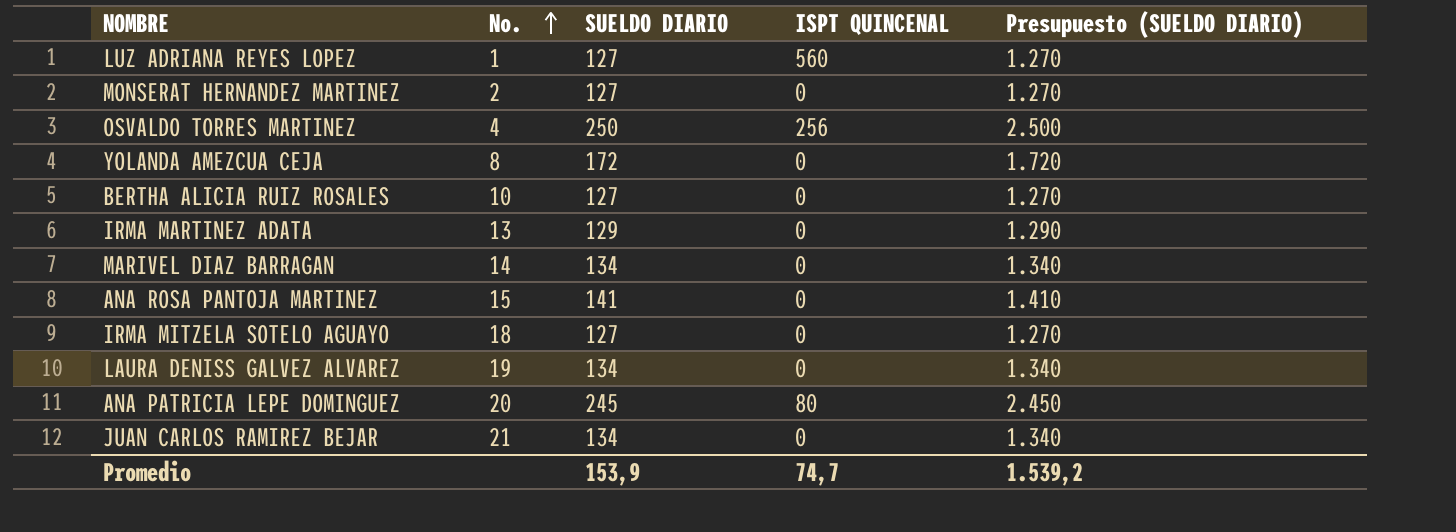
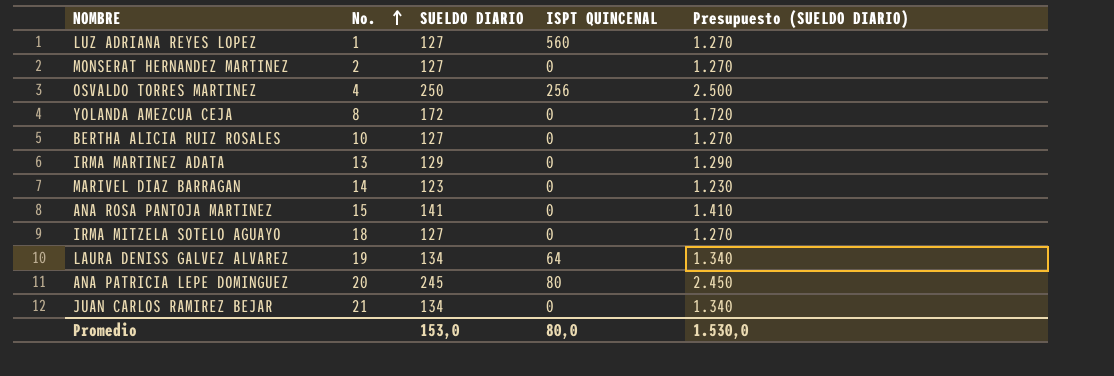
MARIVEL DIAZ BARRAGAN | SUELDO DIARIO: 134 -> 123
MARIVEL DIAZ BARRAGAN | Presupuesto (SUELDO DIARIO): 1.340 -> 1.230
LAURA DENISS GALVEZ ALVAREZ | ISPT QUINCENAL: 0 -> 64
Promedio | SUELDO DIARIO: 153,9 -> 153,0
Promedio | ISPT QUINCENAL: 74,7 -> 80,0
Promedio | Presupuesto (SUELDO DIARIO): 1.539,2 -> 1.530,0

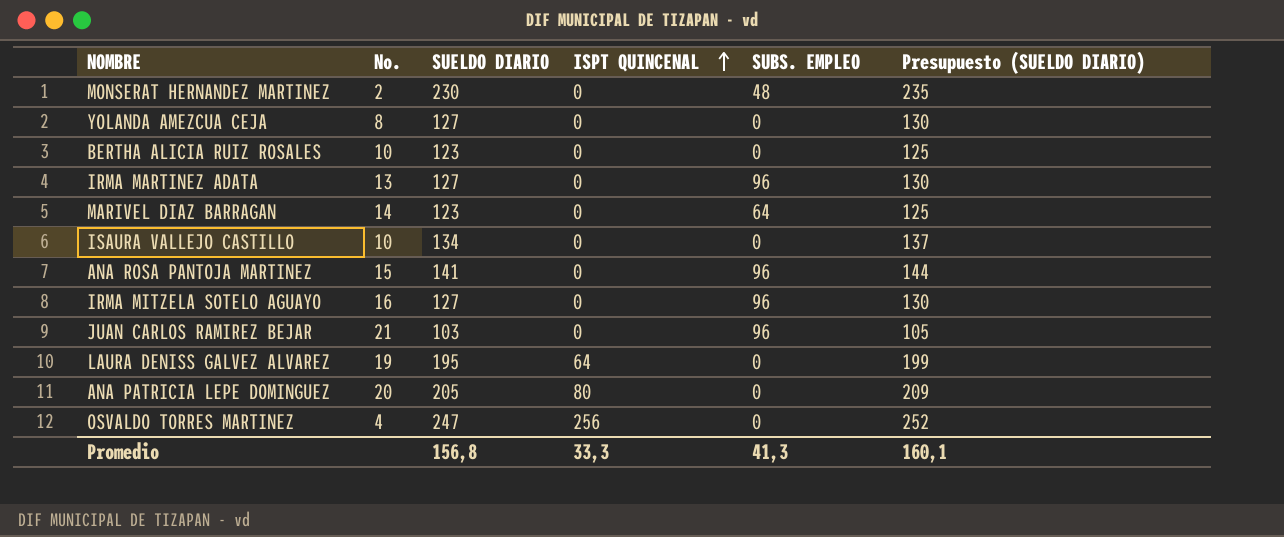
row order: No. ascending -> ISPT QUINCENAL ascending
column SUBS. EMPLEO | position: none -> 5
column Presupuesto (SUELDO DIARIO) | formula: [SUELDO DIARIO] * 10 -> [SUELDO DIARIO] * 1,02
row LUZ ADRIANA REYES LOPEZ: 1 | 127 | 560 | 1.270 -> none
MONSERAT HERNANDEZ MARTINEZ | SUELDO DIARIO: 127 -> 230
YOLANDA AMEZCUA CEJA | SUELDO DIARIO: 172 -> 127
BERTHA ALICIA RUIZ ROSALES | SUELDO DIARIO: 127 -> 123
IRMA MARTINEZ ADATA | SUELDO DIARIO: 129 -> 127
row ISAURA VALLEJO CASTILLO: none -> 10 | 134 | 0 | 0 | 137
IRMA MITZELA SOTELO AGUAYO | No.: 18 -> 16
JUAN CARLOS RAMIREZ BEJAR | SUELDO DIARIO: 134 -> 103
LAURA DENISS GALVEZ ALVAREZ | SUELDO DIARIO: 134 -> 195
ANA PATRICIA LEPE DOMINGUEZ | SUELDO DIARIO: 245 -> 205
OSVALDO TORRES MARTINEZ | SUELDO DIARIO: 250 -> 247
Promedio | SUELDO DIARIO: 153,0 -> 156,8
Promedio | ISPT QUINCENAL: 80,0 -> 33,3
Promedio | Presupuesto (SUELDO DIARIO): 1.530,0 -> 160,1

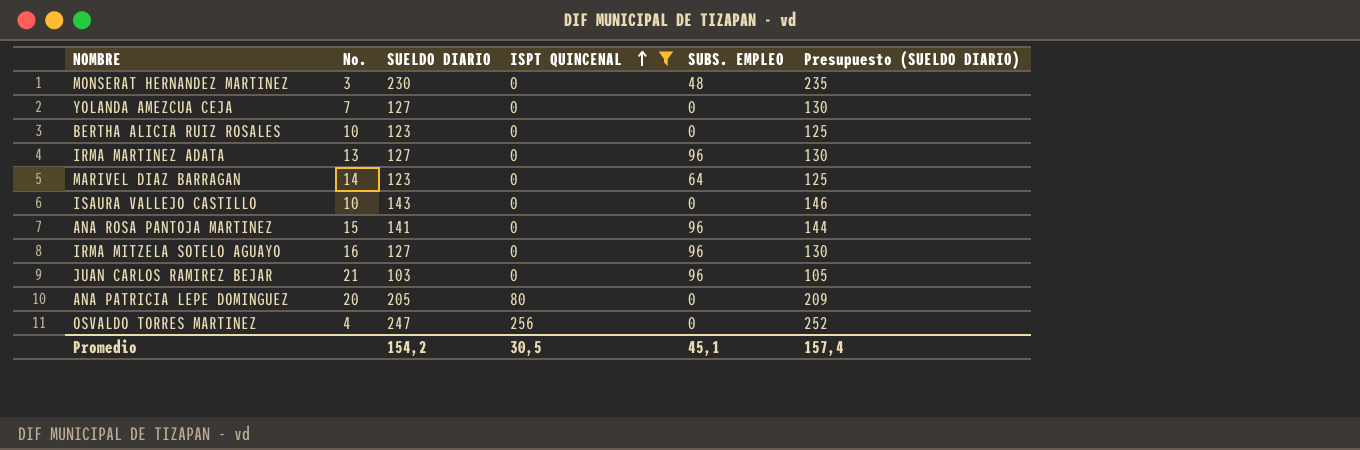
filter: none -> ISPT QUINCENAL != 64
MONSERAT HERNANDEZ MARTINEZ | No.: 2 -> 3
YOLANDA AMEZCUA CEJA | No.: 8 -> 7
ISAURA VALLEJO CASTILLO | SUELDO DIARIO: 134 -> 143
ISAURA VALLEJO CASTILLO | Presupuesto (SUELDO DIARIO): 137 -> 146
Promedio | SUELDO DIARIO: 156,8 -> 154,2
Promedio | ISPT QUINCENAL: 33,3 -> 30,5
Promedio | SUBS. EMPLEO: 41,3 -> 45,1
Promedio | Presupuesto (SUELDO DIARIO): 160,1 -> 157,4

